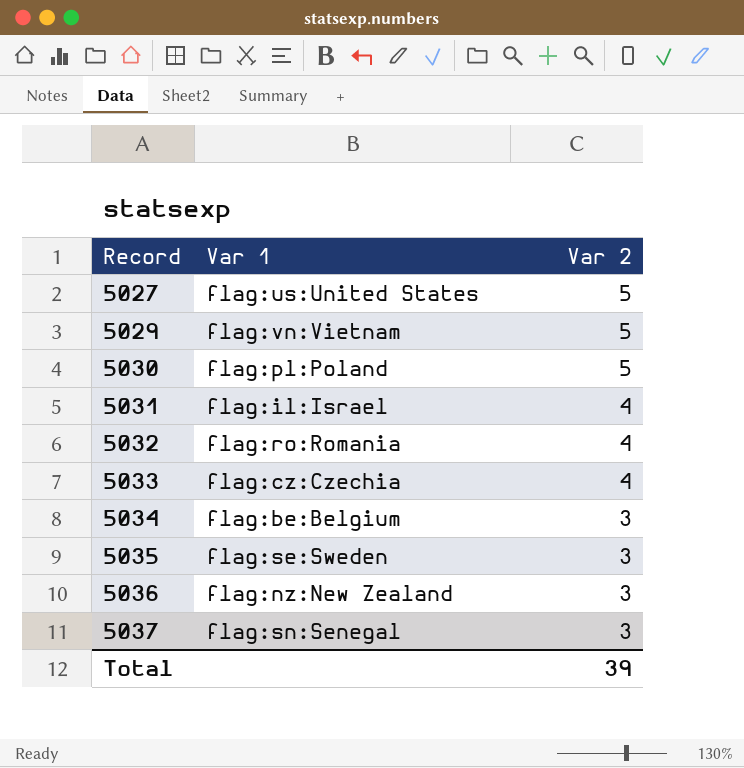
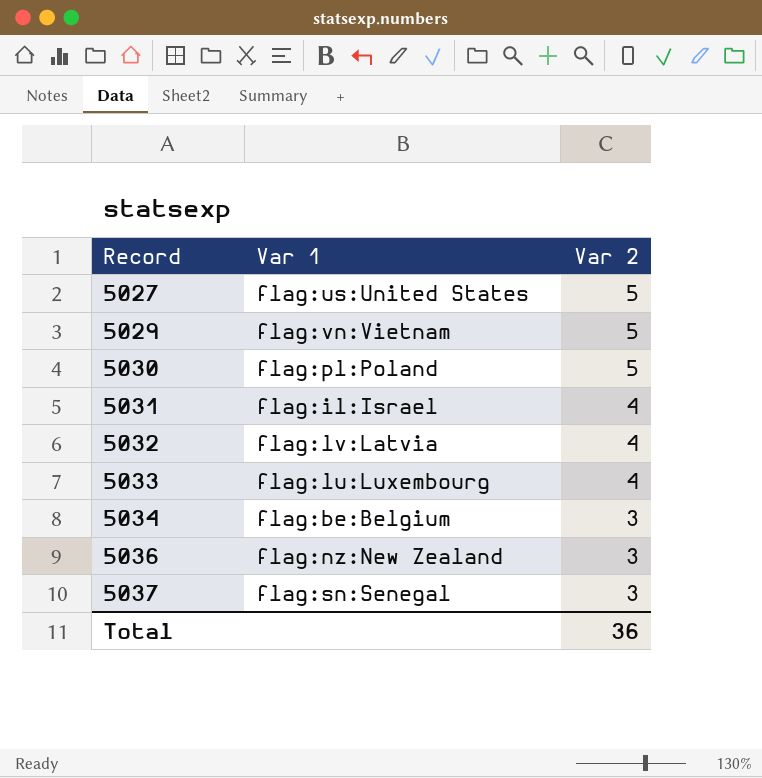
row 5035: flag:se:Sweden | 3 -> none
5032 | Var 1: flag:ro:Romania -> flag:lv:Latvia
5033 | Var 1: flag:cz:Czechia -> flag:lu:Luxembourg
Total | Var 2: 39 -> 36

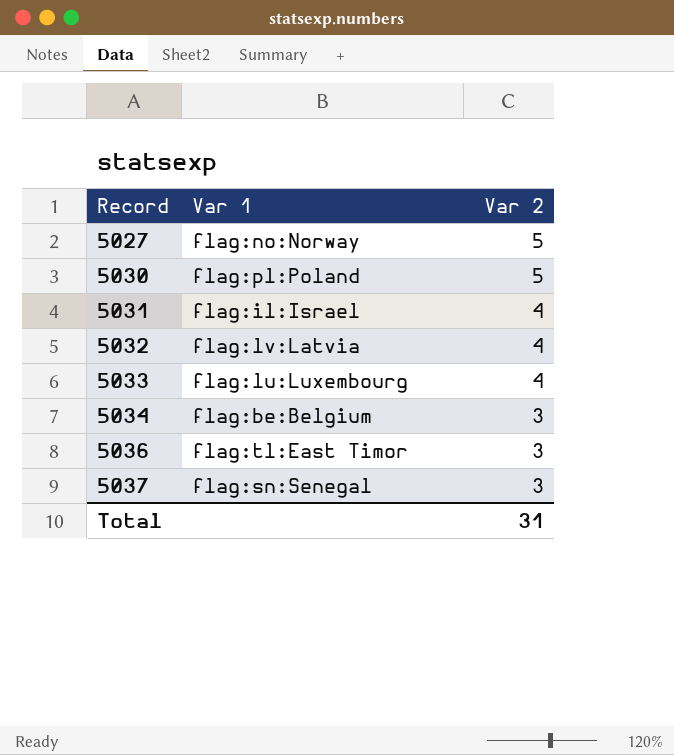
row 5029: flag:vn:Vietnam | 5 -> none
5027 | Var 1: flag:us:United States -> flag:no:Norway
5036 | Var 1: flag:nz:New Zealand -> flag:tl:East Timor
Total | Var 2: 36 -> 31

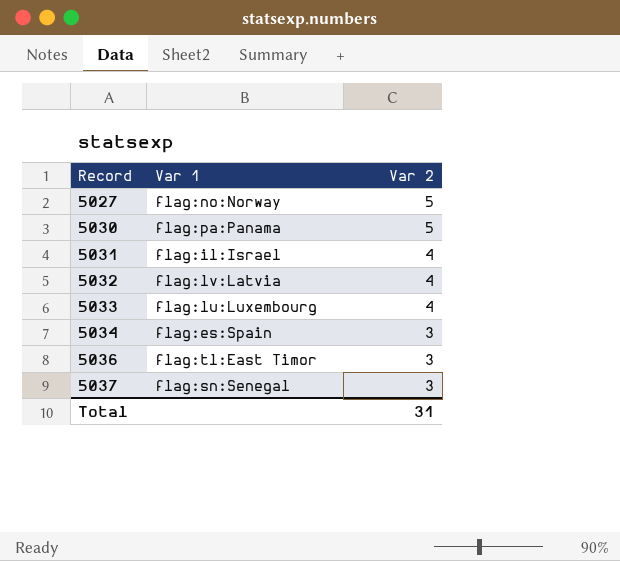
5030 | Var 1: flag:pl:Poland -> flag:pa:Panama
5034 | Var 1: flag:be:Belgium -> flag:es:Spain

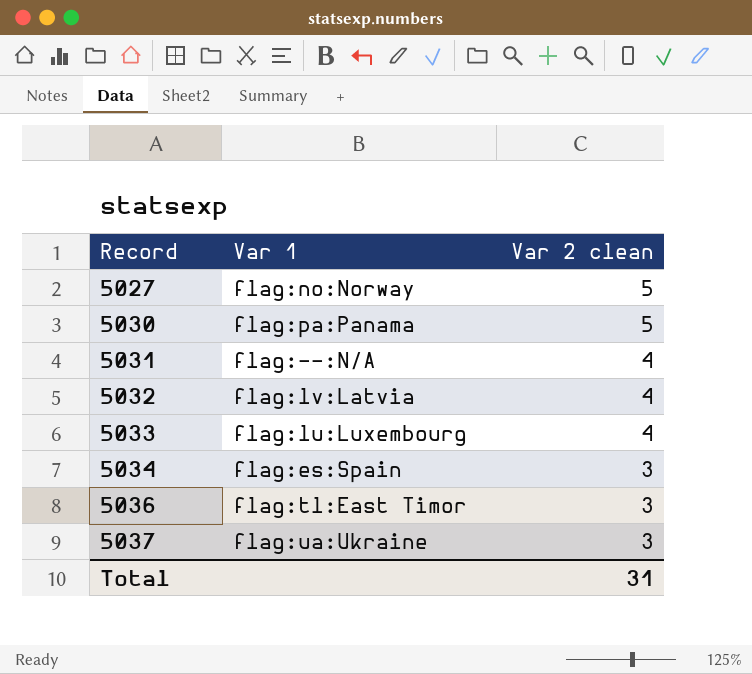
column name: Var 2 -> Var 2 clean
5031 | Var 1: flag:il:Israel -> flag:--:N/A
5037 | Var 1: flag:sn:Senegal -> flag:ua:Ukraine

